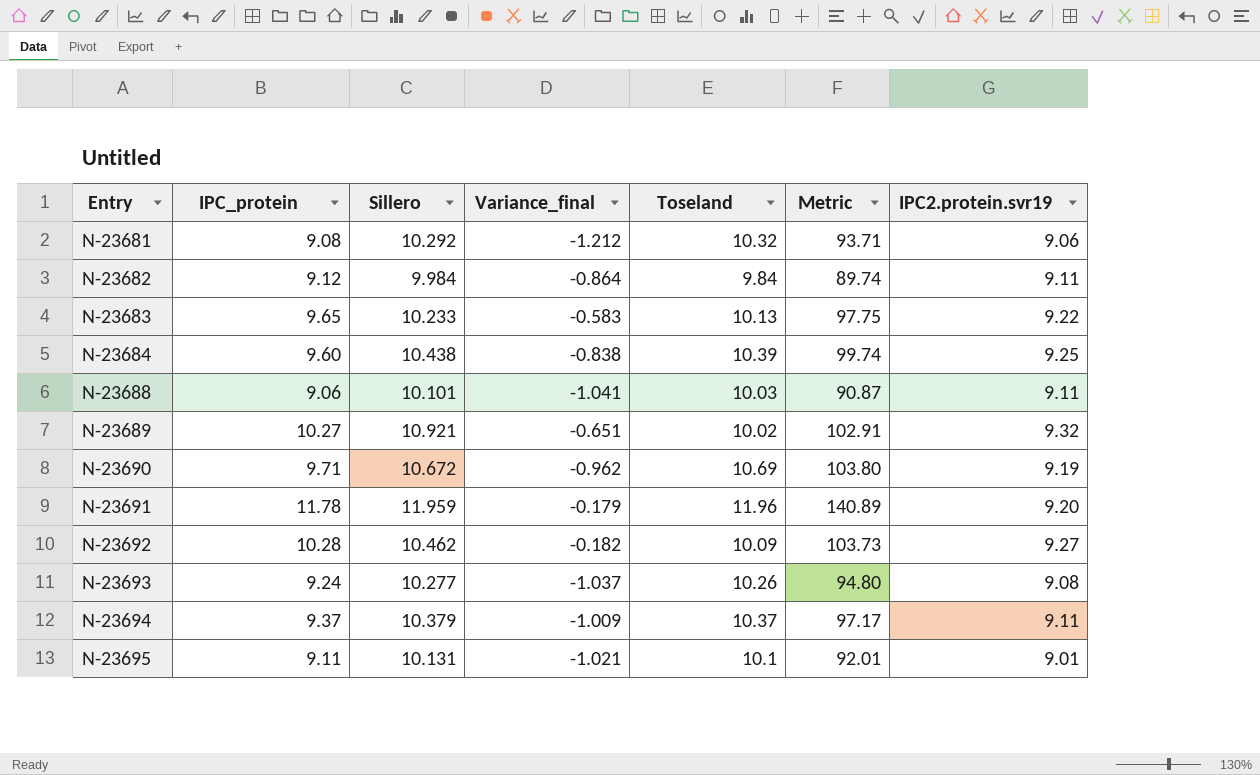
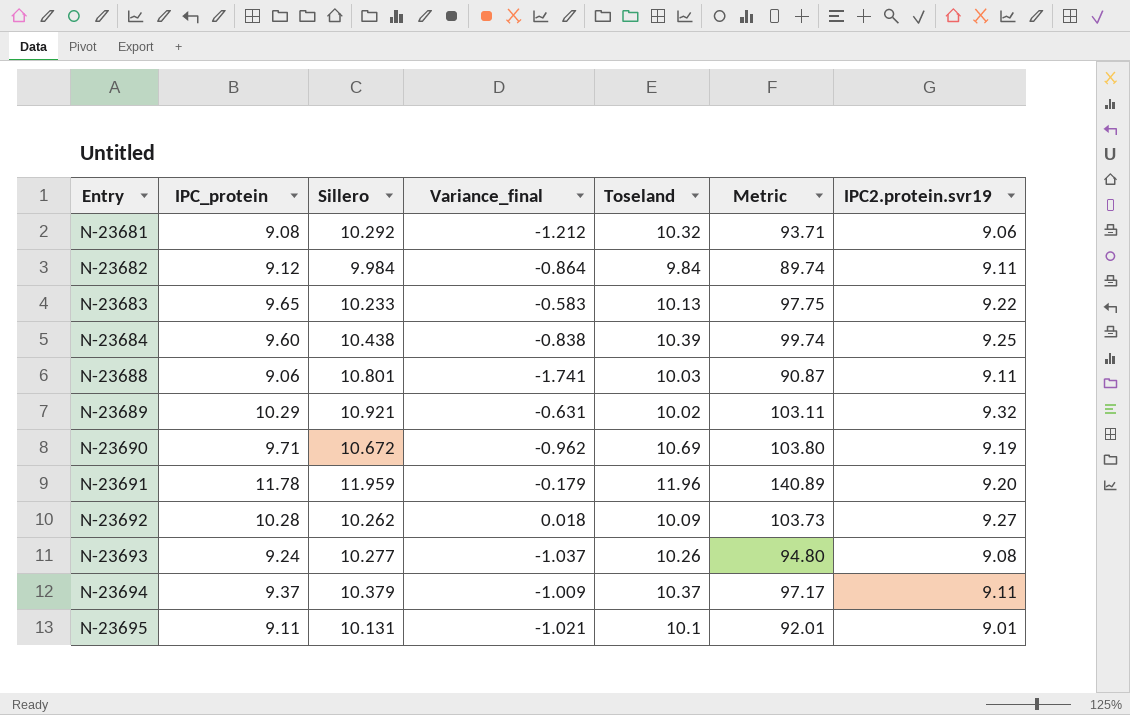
N-23688 | Sillero: 10.101 -> 10.801
N-23688 | Variance_final: -1.041 -> -1.741
N-23689 | IPC_protein: 10.27 -> 10.29
N-23689 | Variance_final: -0.651 -> -0.631
N-23689 | Metric: 102.91 -> 103.11
N-23692 | Sillero: 10.462 -> 10.262
N-23692 | Variance_final: -0.182 -> 0.018

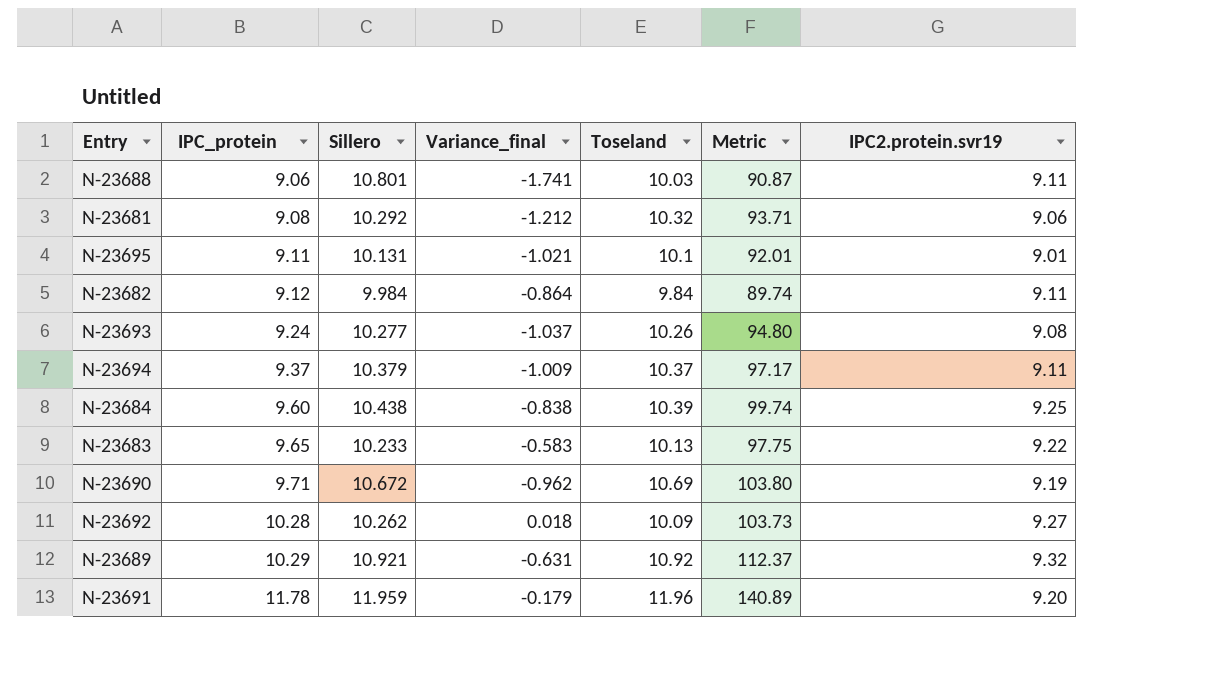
row order: Entry ascending -> IPC_protein ascending
N-23689 | Toseland: 10.02 -> 10.92
N-23689 | Metric: 103.11 -> 112.37

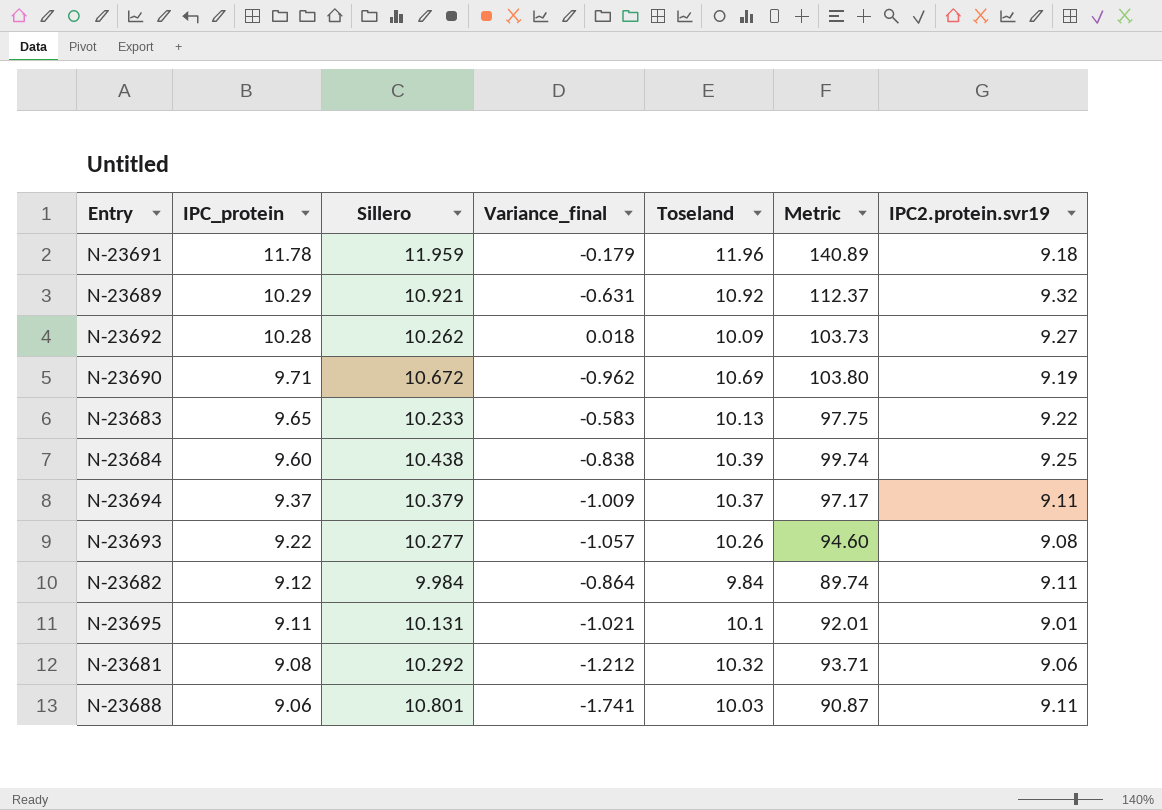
row order: IPC_protein ascending -> IPC_protein descending
N-23691 | IPC2.protein.svr19: 9.20 -> 9.18
N-23693 | IPC_protein: 9.24 -> 9.22
N-23693 | Variance_final: -1.037 -> -1.057
N-23693 | Metric: 94.80 -> 94.60

